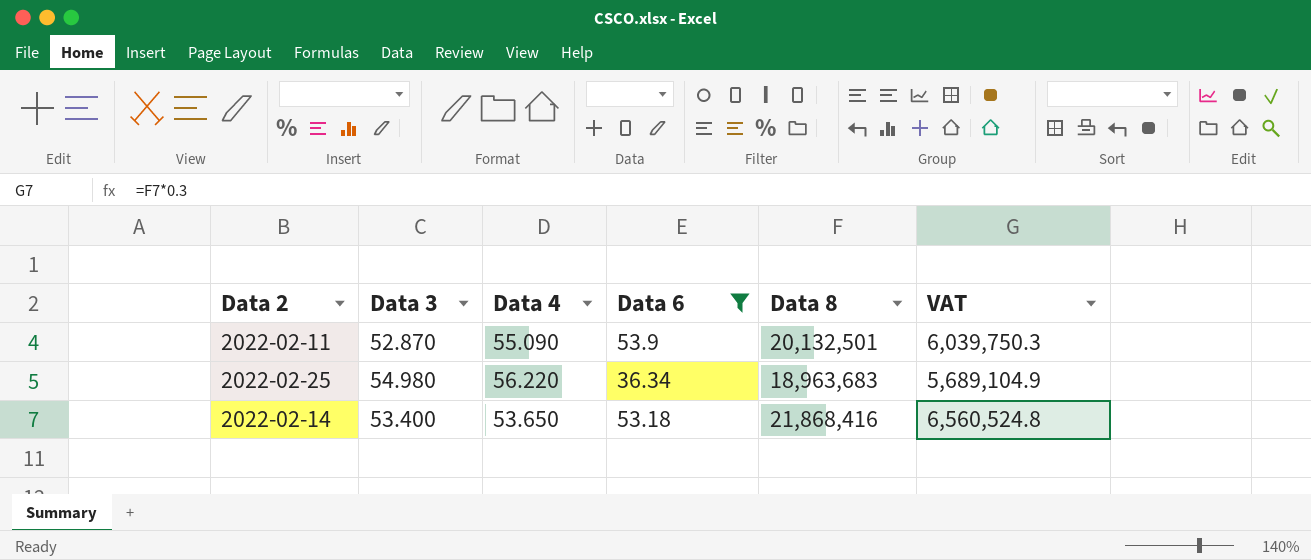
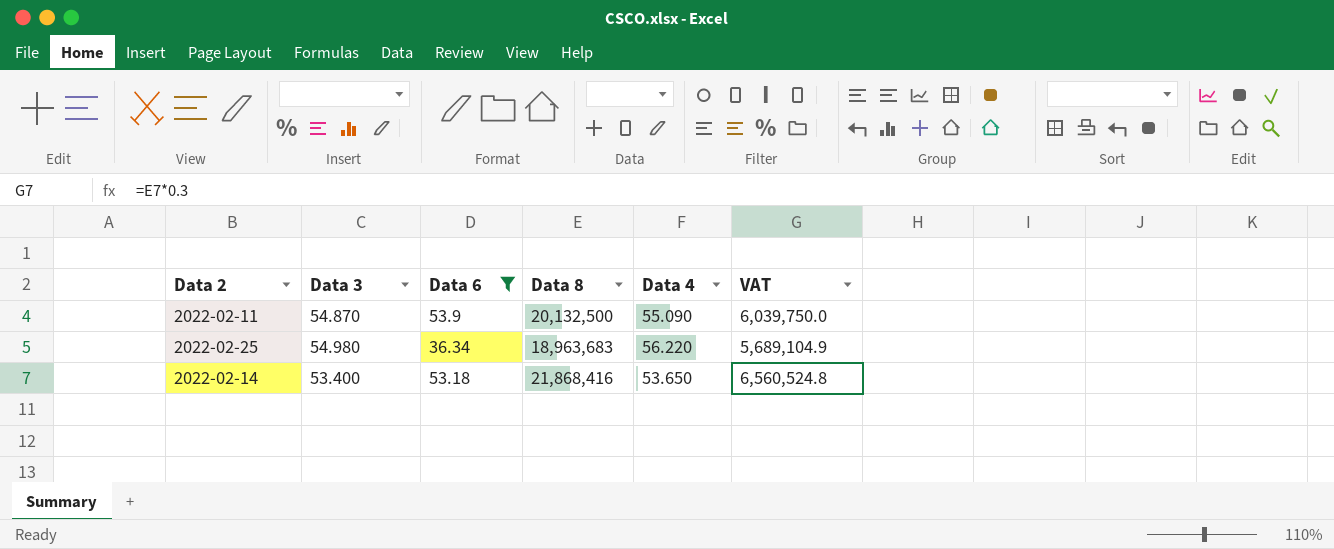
column Data 4 | position: 3 -> 5
2022-02-11 | Data 3: 52.870 -> 54.870
2022-02-11 | Data 8: 20,132,501 -> 20,132,500
2022-02-11 | VAT: 6,039,750.3 -> 6,039,750.0

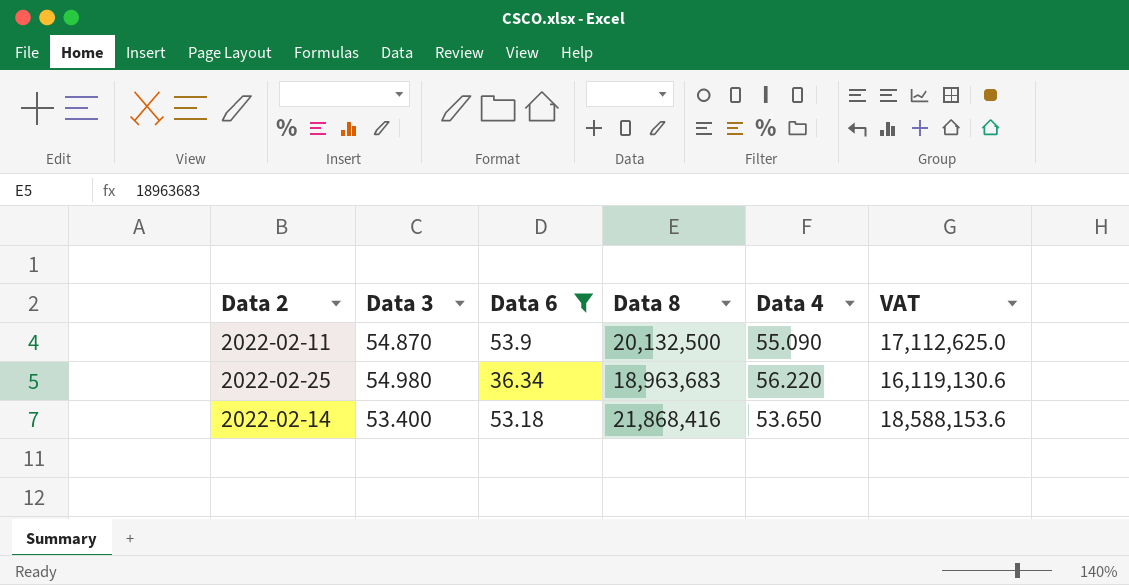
column VAT | formula: [Data 8] * 0.3 -> [Data 8] * 0.85

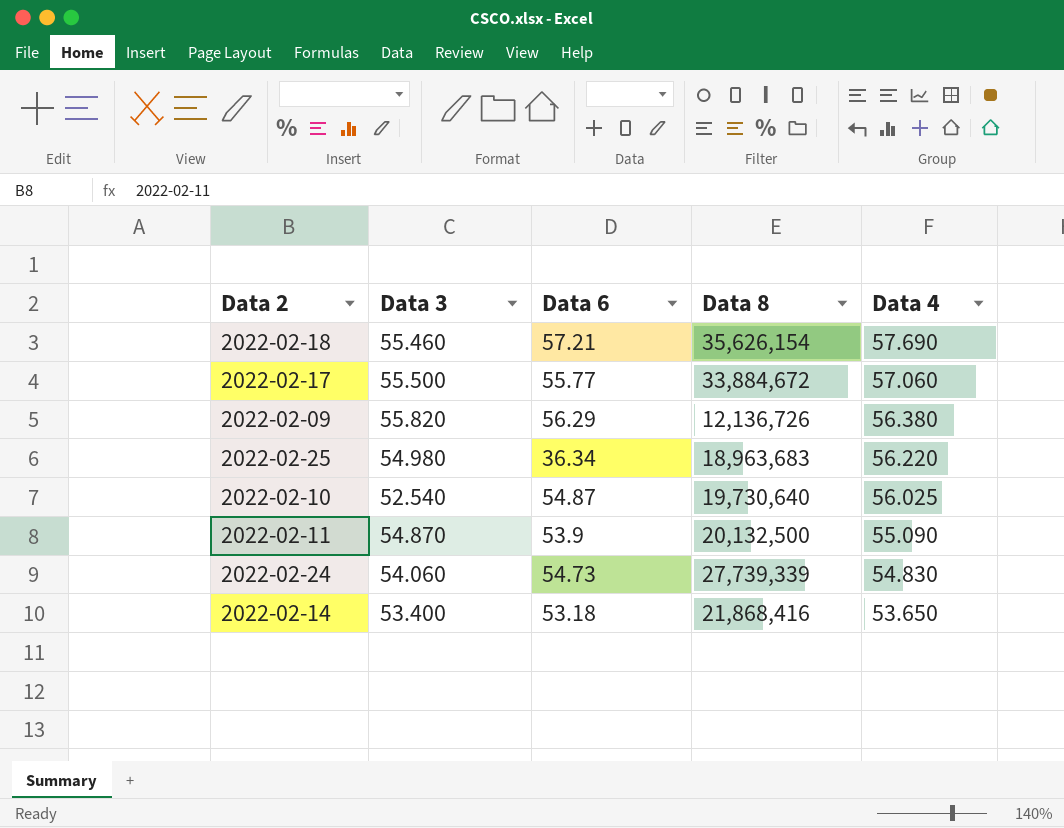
filter: Data 6 <= 53.9 -> none
row order: none -> Data 4 descending
column VAT | formula: [Data 8] * 0.85 -> none

